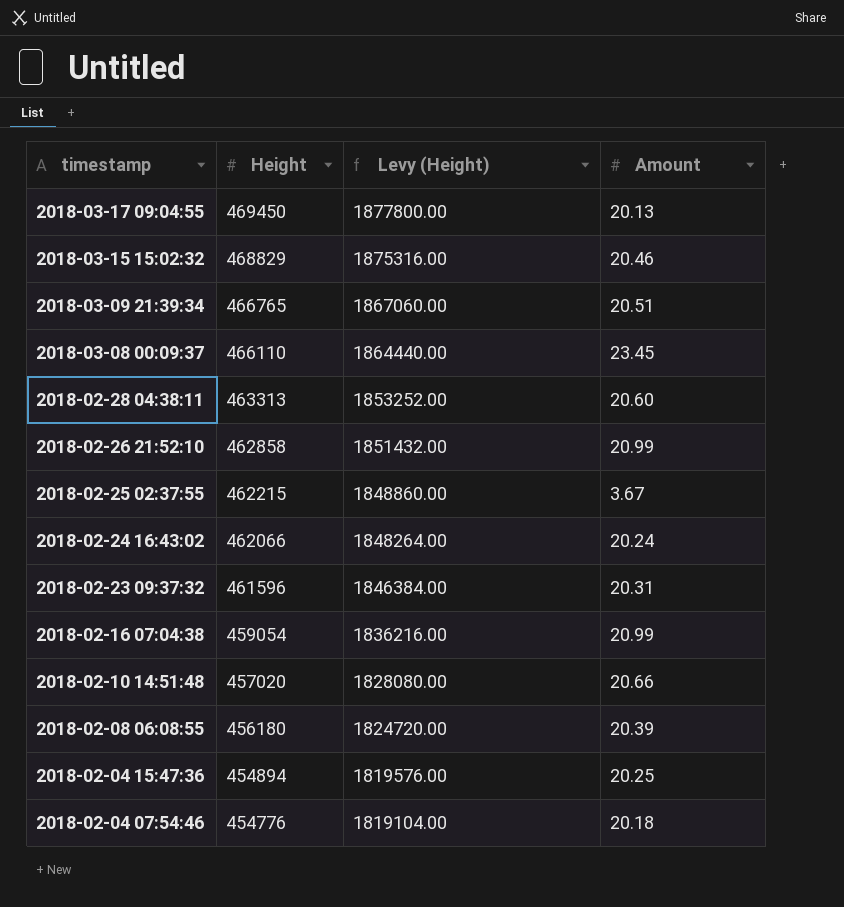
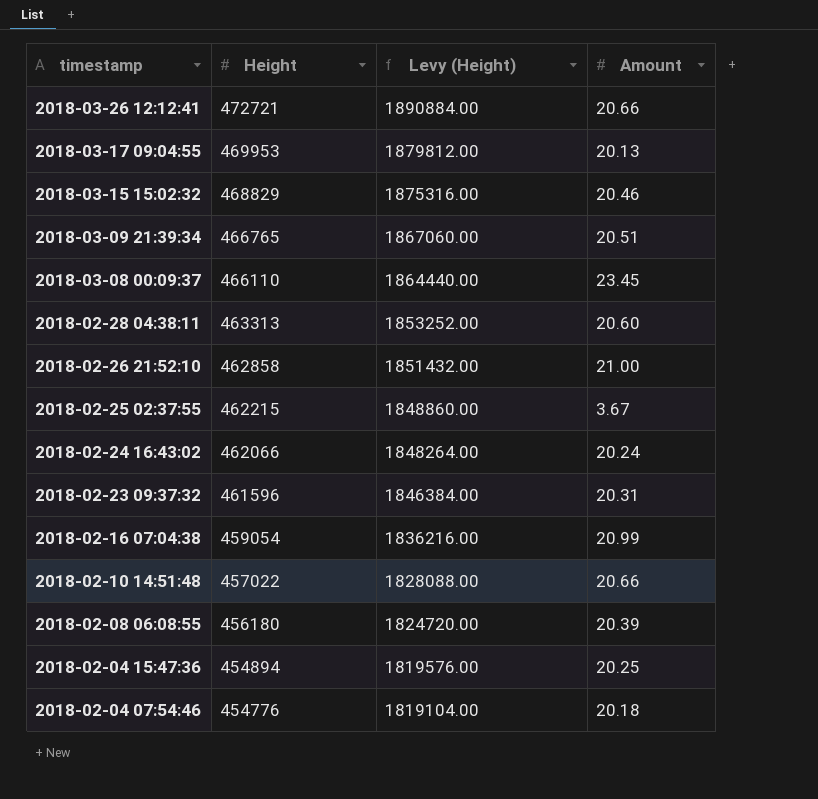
row 2018-03-26 12:12:41: none -> 472721 | 1890884.00 | 20.66
2018-03-17 09:04:55 | Height: 469450 -> 469953
2018-03-17 09:04:55 | Levy (Height): 1877800.00 -> 1879812.00
2018-02-26 21:52:10 | Amount: 20.99 -> 21.00
2018-02-10 14:51:48 | Height: 457020 -> 457022
2018-02-10 14:51:48 | Levy (Height): 1828080.00 -> 1828088.00

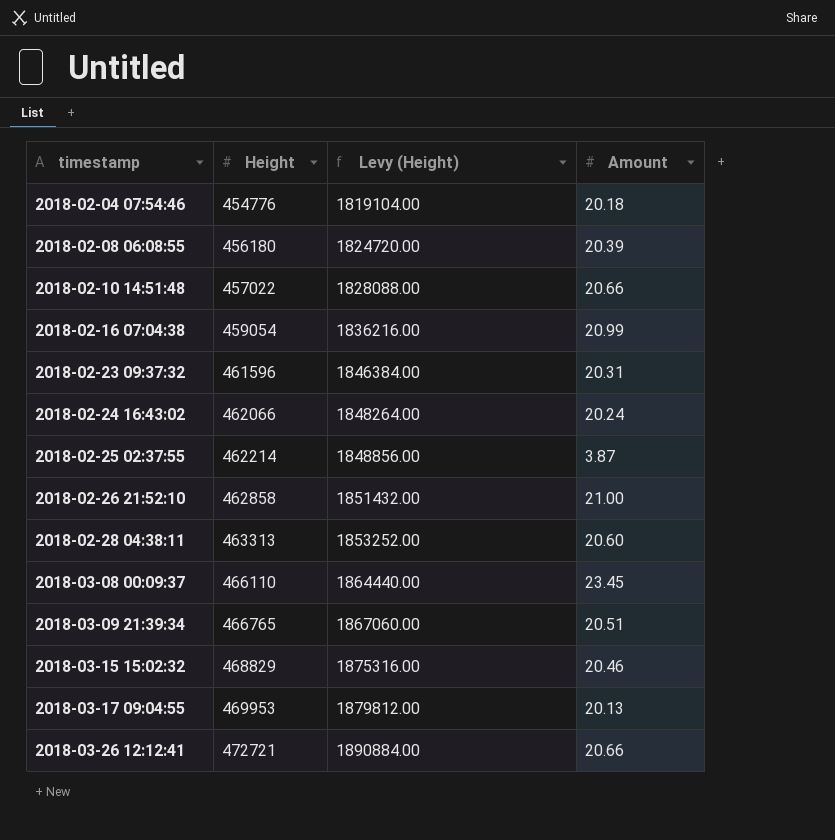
row order: timestamp descending -> timestamp ascending
row 2018-02-04 15:47:36: 454894 | 1819576.00 | 20.25 -> none
2018-02-25 02:37:55 | Height: 462215 -> 462214
2018-02-25 02:37:55 | Levy (Height): 1848860.00 -> 1848856.00
2018-02-25 02:37:55 | Amount: 3.67 -> 3.87

